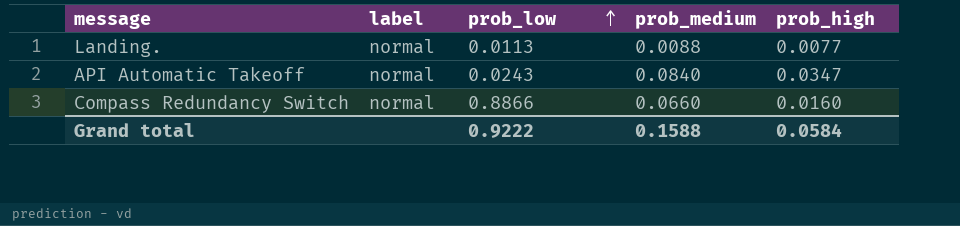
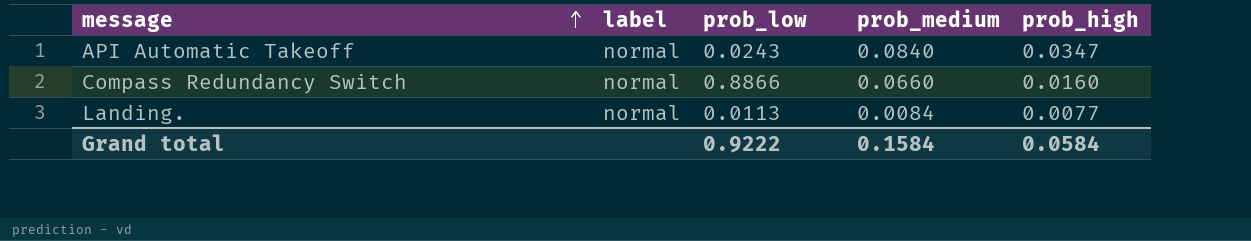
row order: prob_low ascending -> message ascending
Landing. | prob_medium: 0.0088 -> 0.0084
Grand total | prob_medium: 0.1588 -> 0.1584

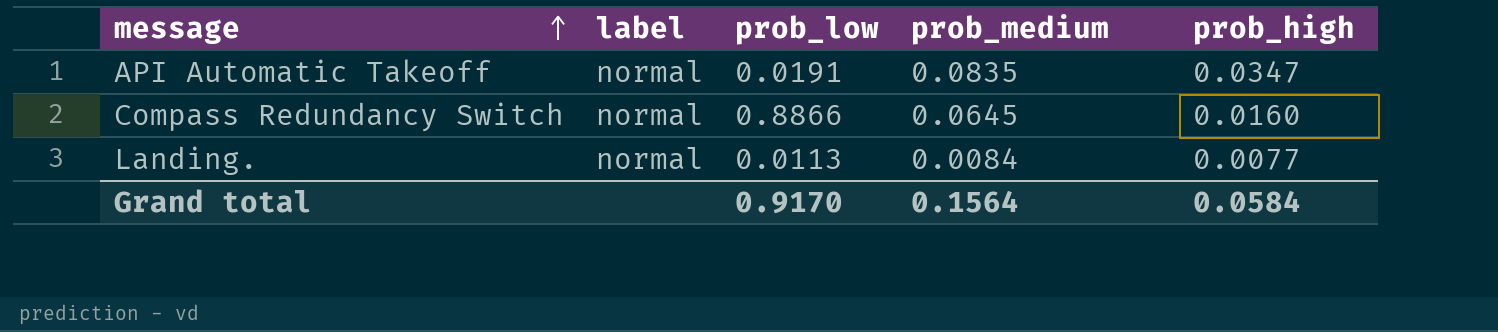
API Automatic Takeoff | prob_low: 0.0243 -> 0.0191
API Automatic Takeoff | prob_medium: 0.0840 -> 0.0835
Compass Redundancy Switch | prob_medium: 0.0660 -> 0.0645
Grand total | prob_low: 0.9222 -> 0.9170
Grand total | prob_medium: 0.1584 -> 0.1564

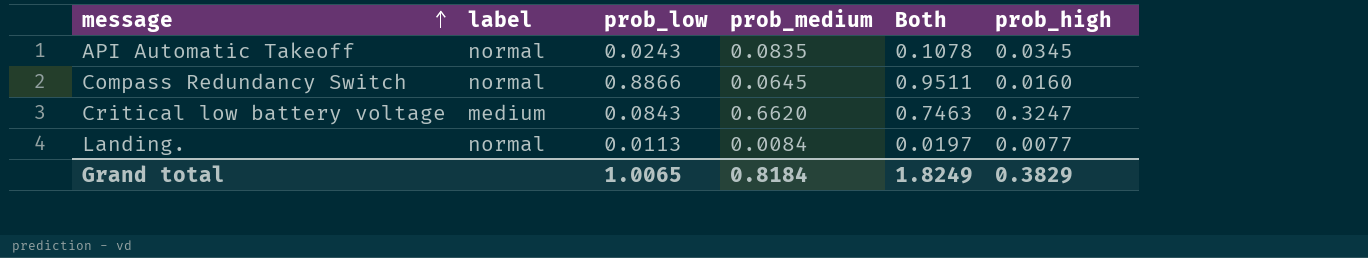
column Both | formula: none -> [prob_low] + [prob_medium]
API Automatic Takeoff | prob_low: 0.0191 -> 0.0243
API Automatic Takeoff | prob_high: 0.0347 -> 0.0345
row Critical low battery voltage: none -> medium | 0.0843 | 0.6620 | 0.7463 | 0.3247
Grand total | prob_low: 0.9170 -> 1.0065
Grand total | prob_medium: 0.1564 -> 0.8184
Grand total | prob_high: 0.0584 -> 0.3829

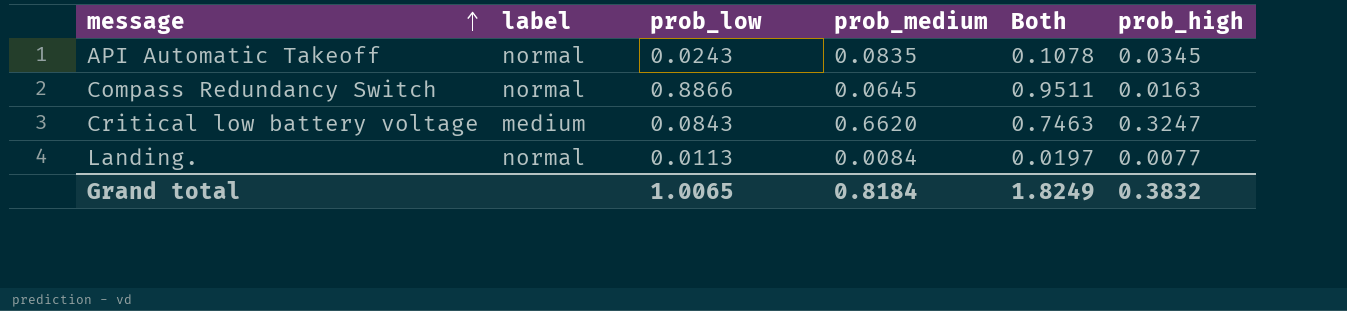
Compass Redundancy Switch | prob_high: 0.0160 -> 0.0163
Grand total | prob_high: 0.3829 -> 0.3832

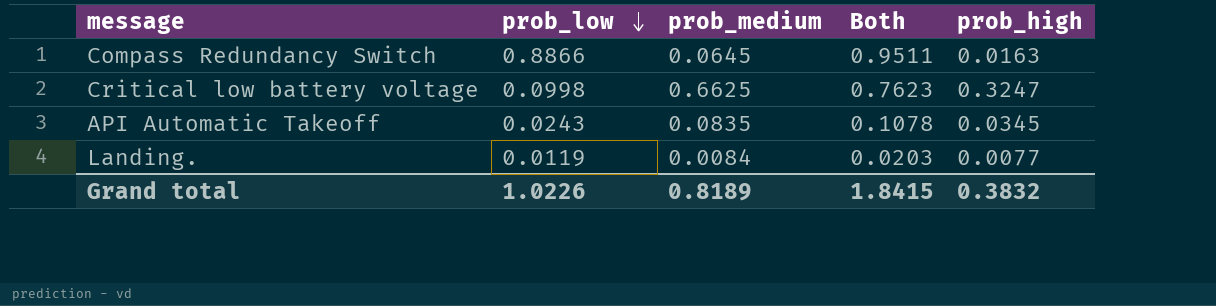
row order: message ascending -> prob_low descending
column label | position: 2 -> none
Critical low battery voltage | prob_low: 0.0843 -> 0.0998
Critical low battery voltage | prob_medium: 0.6620 -> 0.6625
Critical low battery voltage | Both: 0.7463 -> 0.7623
Landing. | prob_low: 0.0113 -> 0.0119
Landing. | Both: 0.0197 -> 0.0203
Grand total | prob_low: 1.0065 -> 1.0226
Grand total | prob_medium: 0.8184 -> 0.8189
Grand total | Both: 1.8249 -> 1.8415

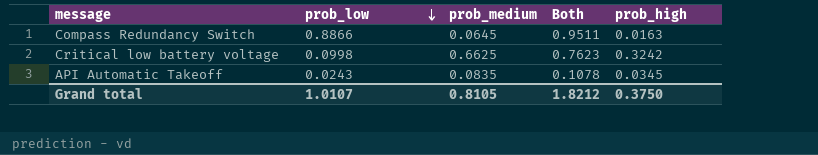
row Landing.: 0.0119 | 0.0084 | 0.0203 | 0.0077 -> none
Critical low battery voltage | prob_high: 0.3247 -> 0.3242
Grand total | prob_low: 1.0226 -> 1.0107
Grand total | prob_medium: 0.8189 -> 0.8105
Grand total | Both: 1.8415 -> 1.8212
Grand total | prob_high: 0.3832 -> 0.3750

